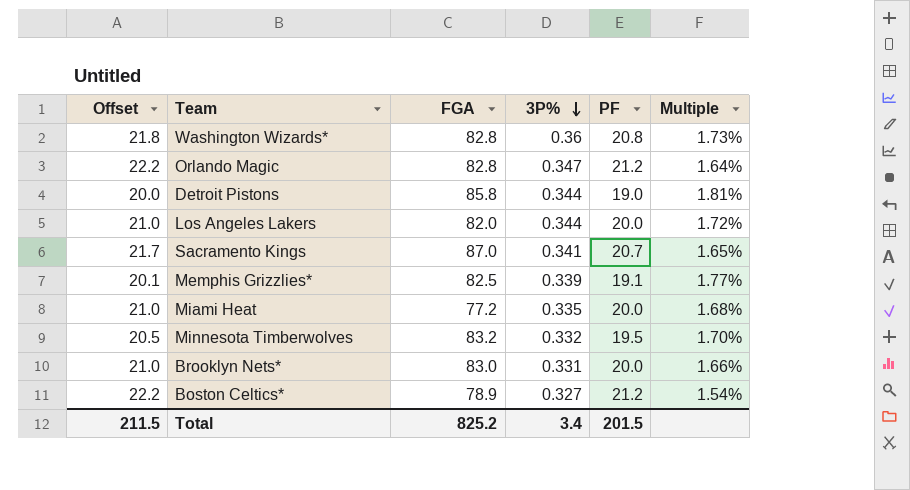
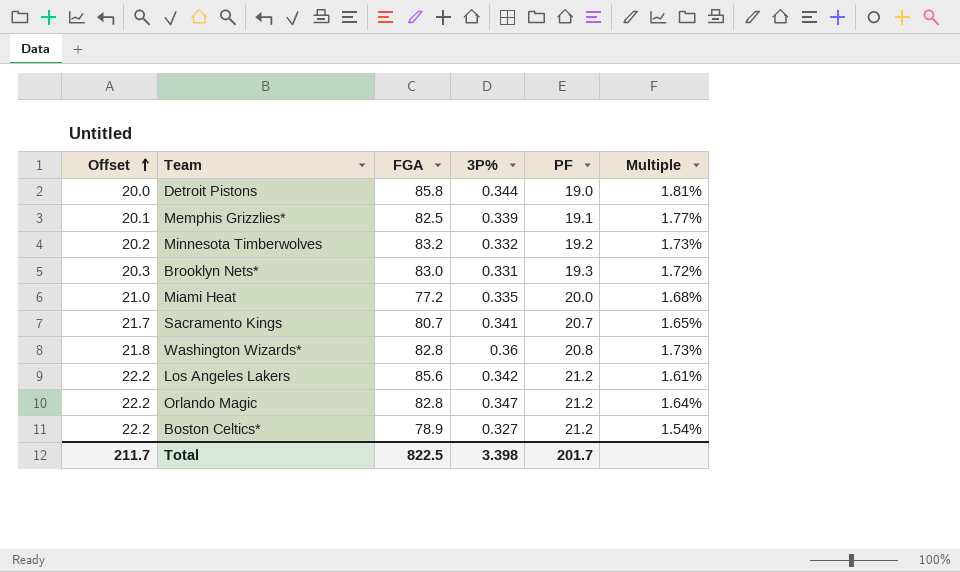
row order: 3P% descending -> Offset ascending
Minnesota Timberwolves | Offset: 20.5 -> 20.2
Minnesota Timberwolves | PF: 19.5 -> 19.2
Minnesota Timberwolves | Multiple: 1.70% -> 1.73%
Brooklyn Nets* | Offset: 21.0 -> 20.3
Brooklyn Nets* | PF: 20.0 -> 19.3
Brooklyn Nets* | Multiple: 1.66% -> 1.72%
Sacramento Kings | FGA: 87.0 -> 80.7
Los Angeles Lakers | Offset: 21.0 -> 22.2
Los Angeles Lakers | FGA: 82.0 -> 85.6
Los Angeles Lakers | 3P%: 0.344 -> 0.342
Los Angeles Lakers | PF: 20.0 -> 21.2
Los Angeles Lakers | Multiple: 1.72% -> 1.61%
Total | Offset: 211.5 -> 211.7
Total | FGA: 825.2 -> 822.5
Total | 3P%: 3.4 -> 3.398
Total | PF: 201.5 -> 201.7

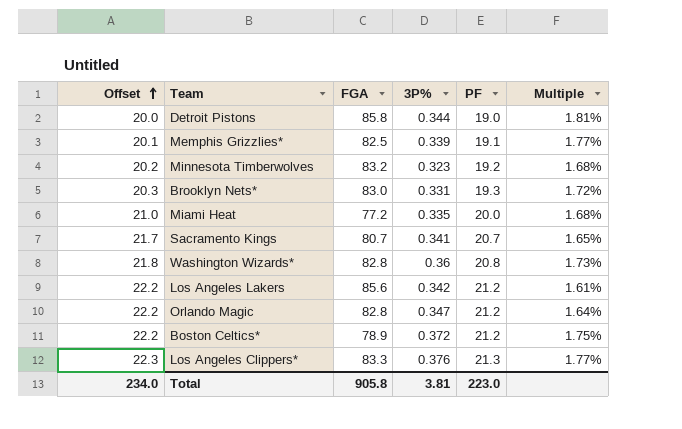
Minnesota Timberwolves | 3P%: 0.332 -> 0.323
Minnesota Timberwolves | Multiple: 1.73% -> 1.68%
Boston Celtics* | 3P%: 0.327 -> 0.372
Boston Celtics* | Multiple: 1.54% -> 1.75%
row Los Angeles Clippers*: none -> 22.3 | 83.3 | 0.376 | 21.3 | 1.77%
Total | Offset: 211.7 -> 234.0
Total | FGA: 822.5 -> 905.8
Total | 3P%: 3.398 -> 3.81
Total | PF: 201.7 -> 223.0

